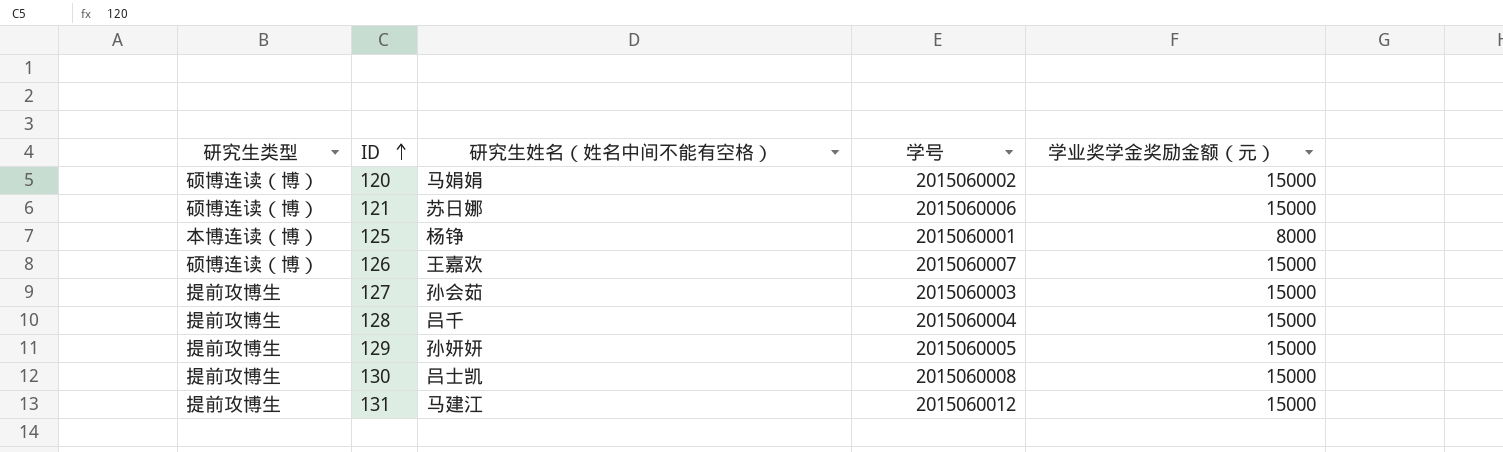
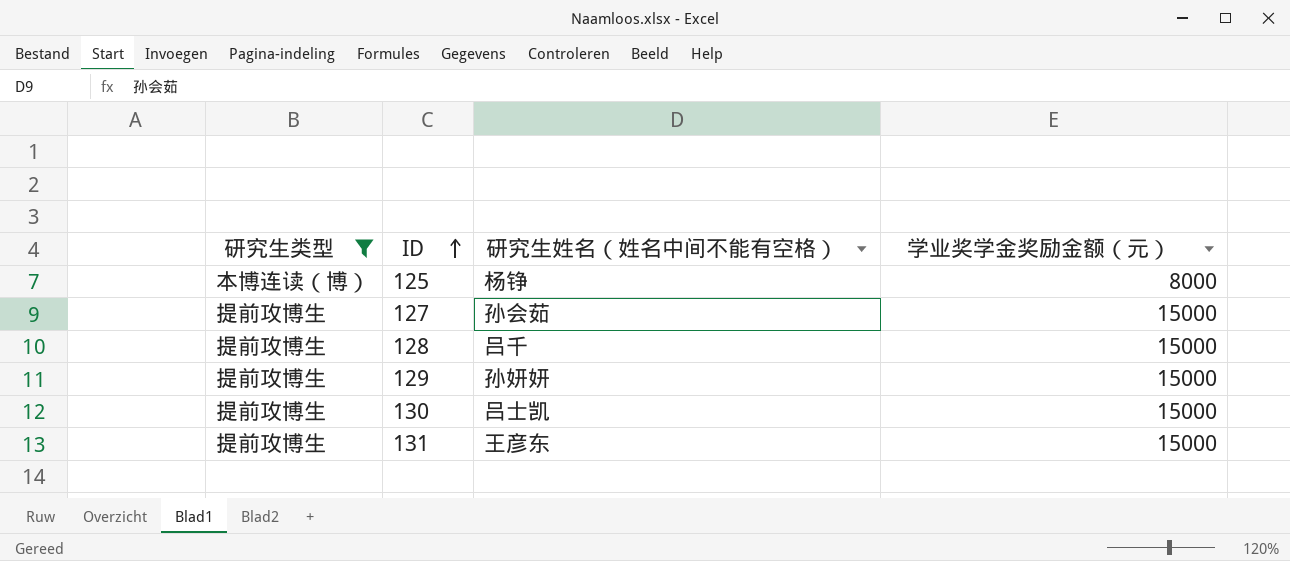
filter: none -> 研究生类型 != 硕博连读（博）
column 学号 | position: 4 -> none
131 | 研究生姓名（姓名中间不能有空格）: 马建江 -> 王彦东

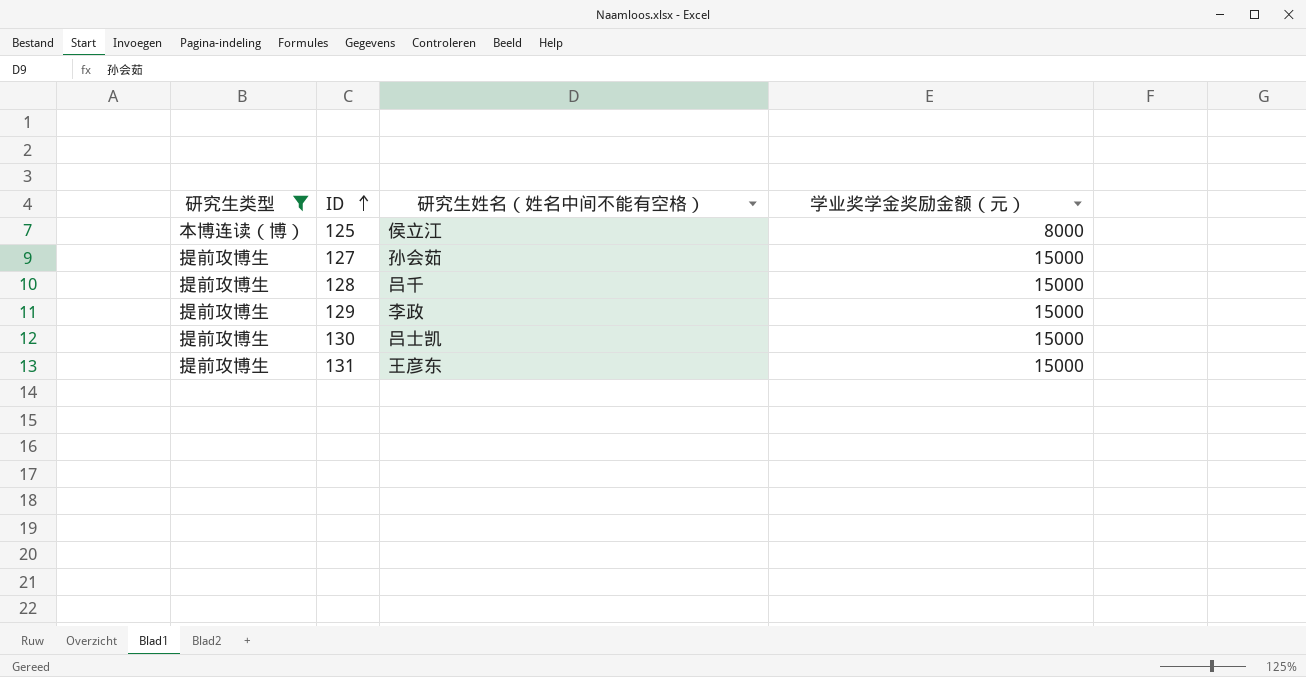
125 | 研究生姓名（姓名中间不能有空格）: 杨铮 -> 侯立江
129 | 研究生姓名（姓名中间不能有空格）: 孙妍妍 -> 李政

